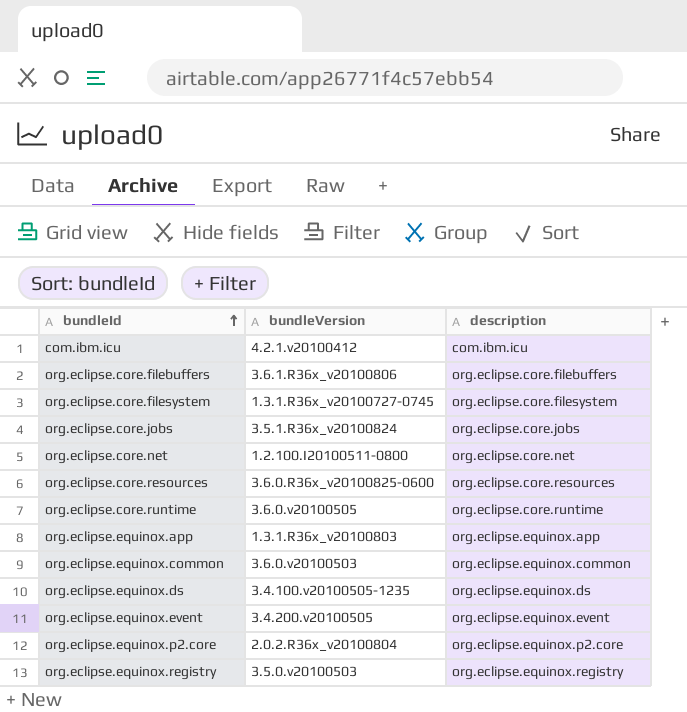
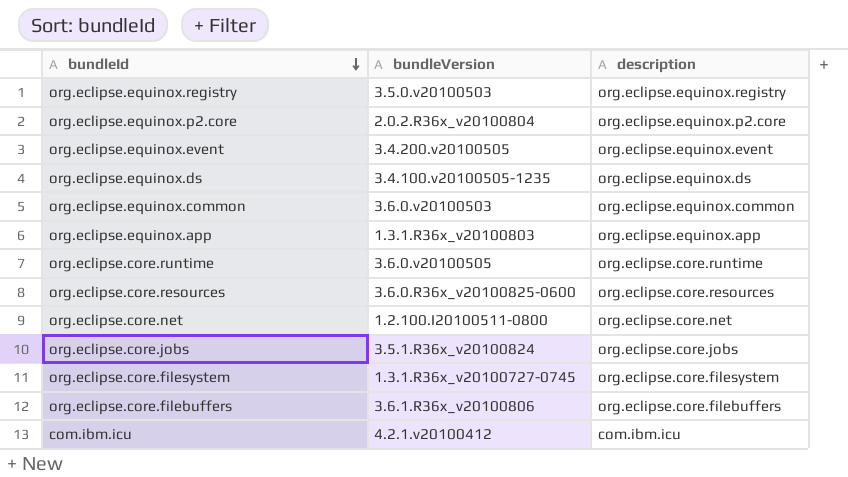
row order: bundleId ascending -> bundleId descending

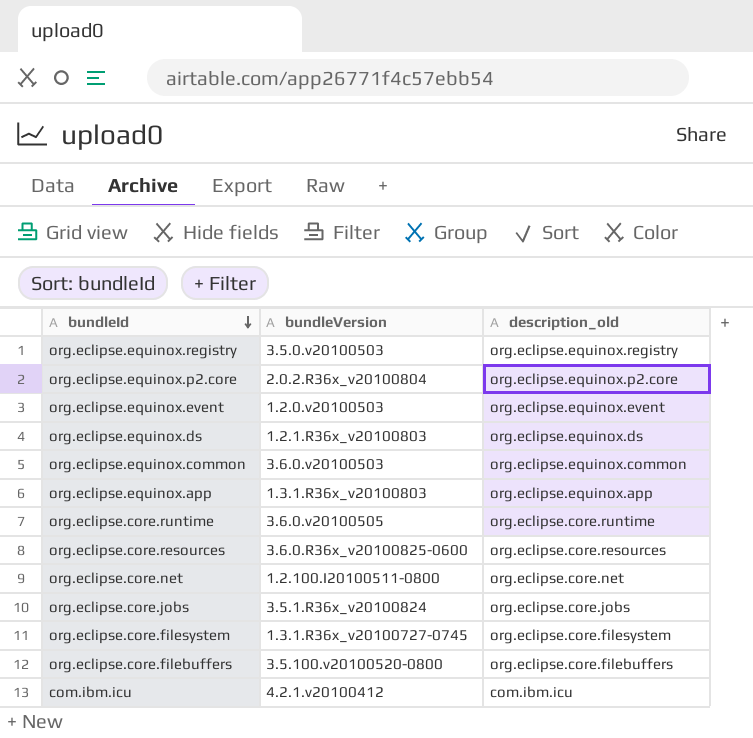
column name: description -> description_old
org.eclipse.equinox.event | bundleVersion: 3.4.200.v20100505 -> 1.2.0.v20100503
org.eclipse.equinox.ds | bundleVersion: 3.4.100.v20100505-1235 -> 1.2.1.R36x_v20100803
org.eclipse.core.filebuffers | bundleVersion: 3.6.1.R36x_v20100806 -> 3.5.100.v20100520-0800

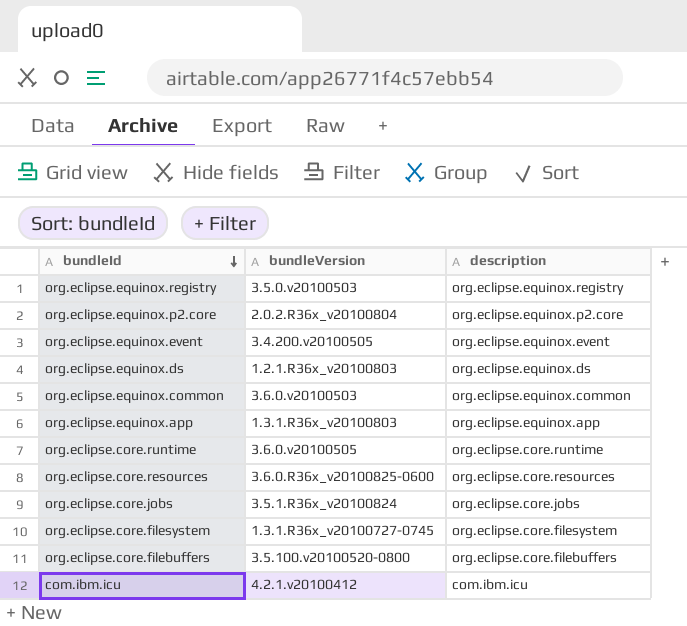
column name: description_old -> description
row org.eclipse.core.net: 1.2.100.I20100511-0800 | org.eclipse.core.net -> none
org.eclipse.equinox.event | bundleVersion: 1.2.0.v20100503 -> 3.4.200.v20100505

